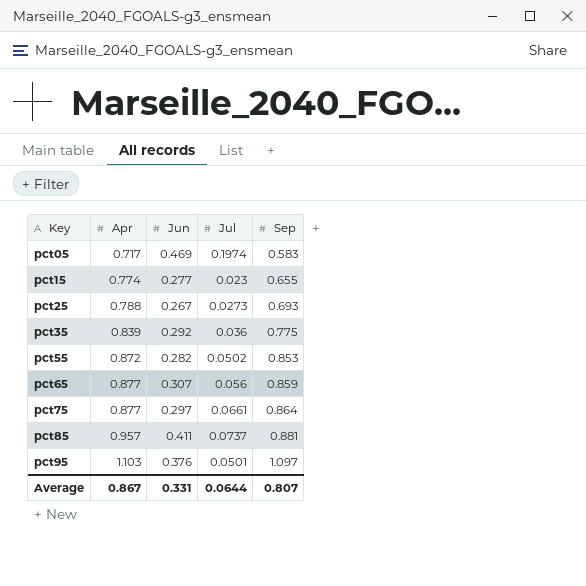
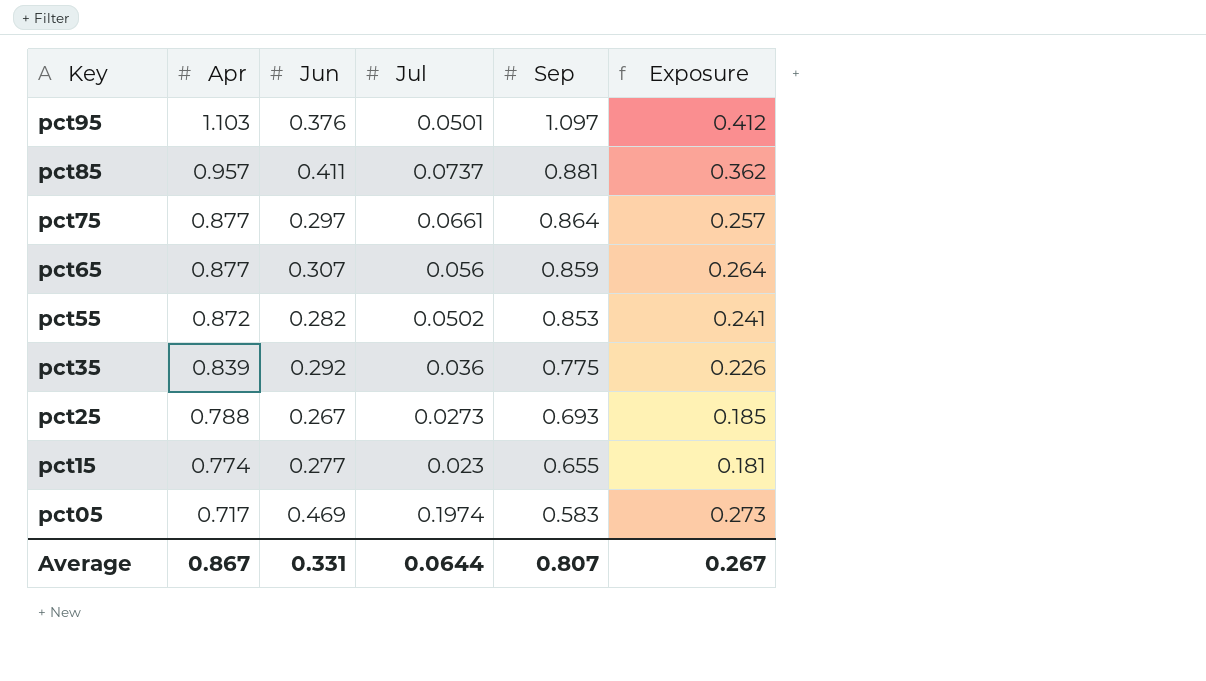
row order: Key ascending -> Key descending
column Exposure | formula: none -> [Jun] * [Sep]

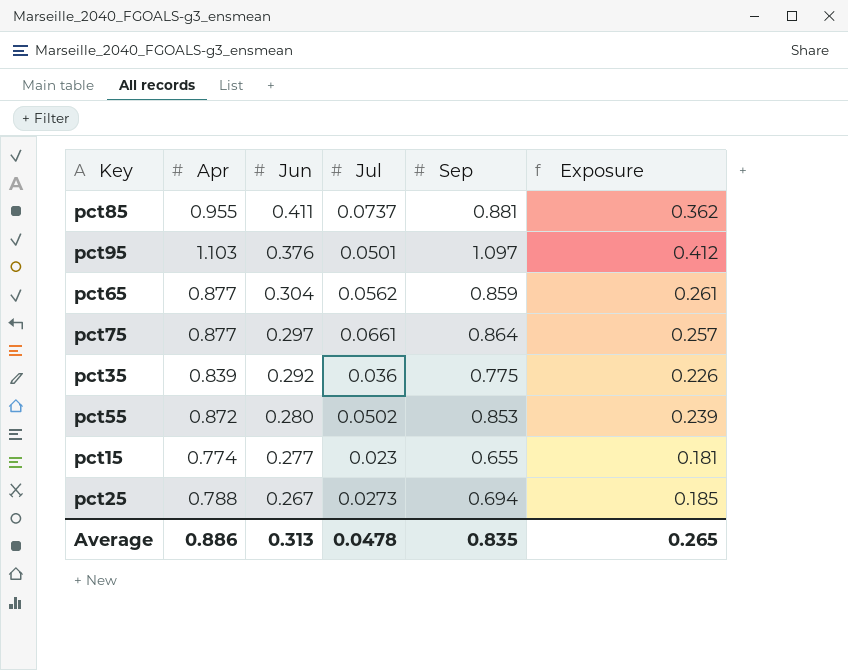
row order: Key descending -> Jun descending
row pct05: 0.717 | 0.469 | 0.1974 | 0.583 | 0.273 -> none
pct85 | Apr: 0.957 -> 0.955
pct65 | Jun: 0.307 -> 0.304
pct65 | Jul: 0.056 -> 0.0562
pct65 | Exposure: 0.264 -> 0.261
pct55 | Jun: 0.282 -> 0.280
pct55 | Exposure: 0.241 -> 0.239
pct25 | Sep: 0.693 -> 0.694
Average | Apr: 0.867 -> 0.886
Average | Jun: 0.331 -> 0.313
Average | Jul: 0.0644 -> 0.0478
Average | Sep: 0.807 -> 0.835
Average | Exposure: 0.267 -> 0.265

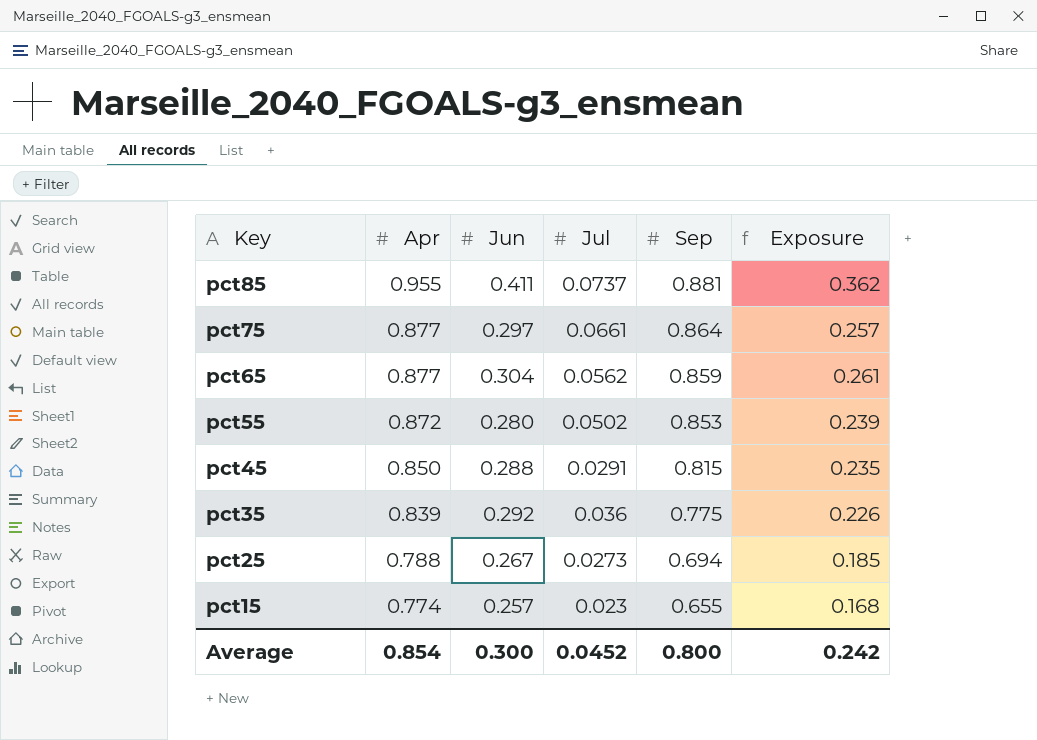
row order: Jun descending -> Key descending
row pct95: 1.103 | 0.376 | 0.0501 | 1.097 | 0.412 -> none
row pct45: none -> 0.850 | 0.288 | 0.0291 | 0.815 | 0.235
pct15 | Jun: 0.277 -> 0.257
pct15 | Exposure: 0.181 -> 0.168
Average | Apr: 0.886 -> 0.854
Average | Jun: 0.313 -> 0.300
Average | Jul: 0.0478 -> 0.0452
Average | Sep: 0.835 -> 0.800
Average | Exposure: 0.265 -> 0.242

